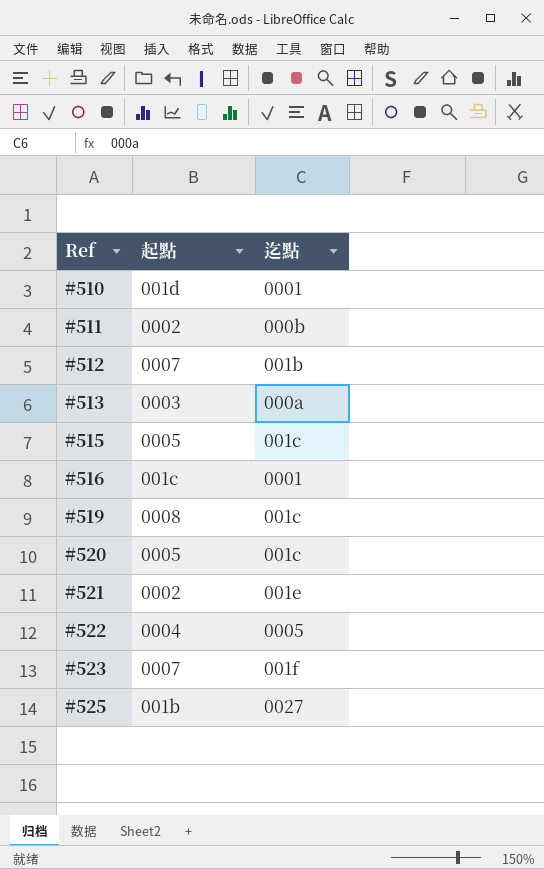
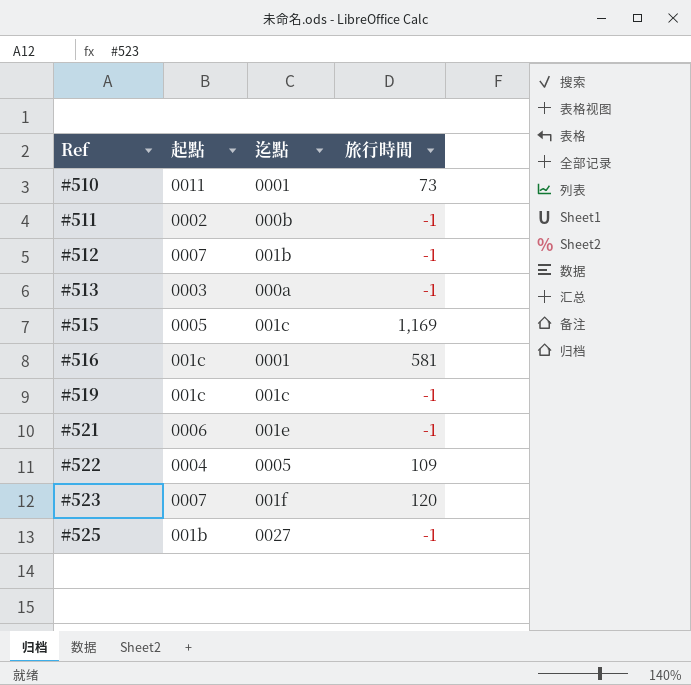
column 旅行時間 | position: none -> 4
row #520: 0005 | 001c -> none
#510 | 起點: 001d -> 0011
#519 | 起點: 0008 -> 001c
#521 | 起點: 0002 -> 0006

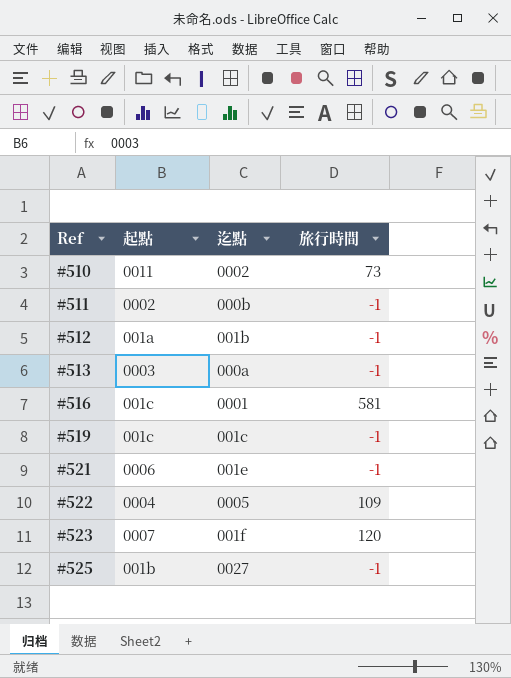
row #515: 0005 | 001c | 1,169 -> none
#510 | 迄點: 0001 -> 0002
#512 | 起點: 0007 -> 001a

